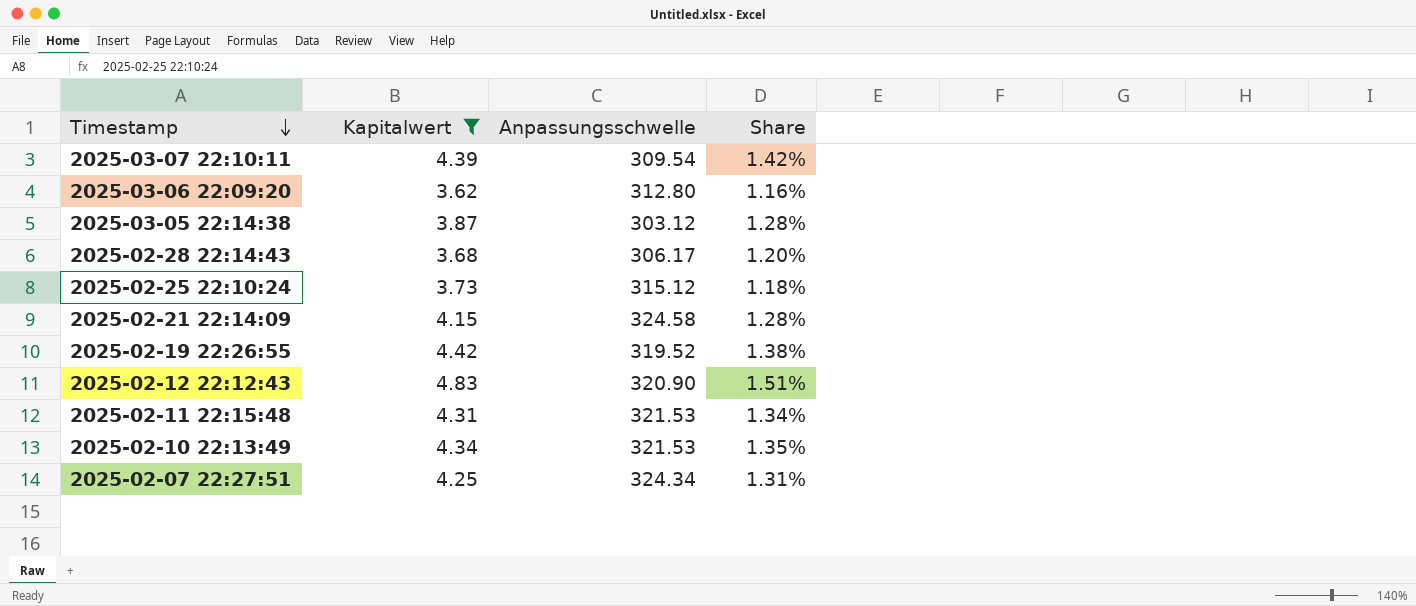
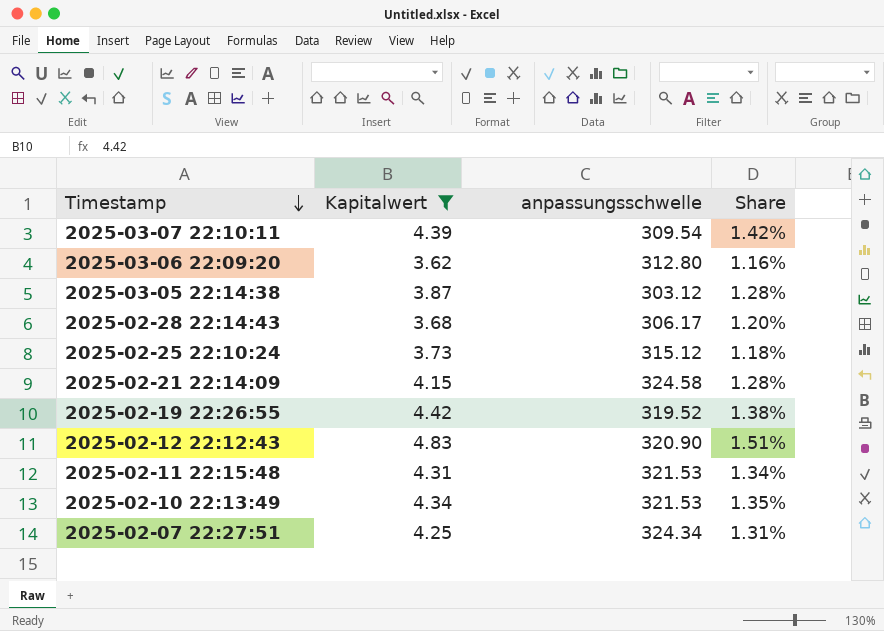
column name: Anpassungsschwelle -> anpassungsschwelle

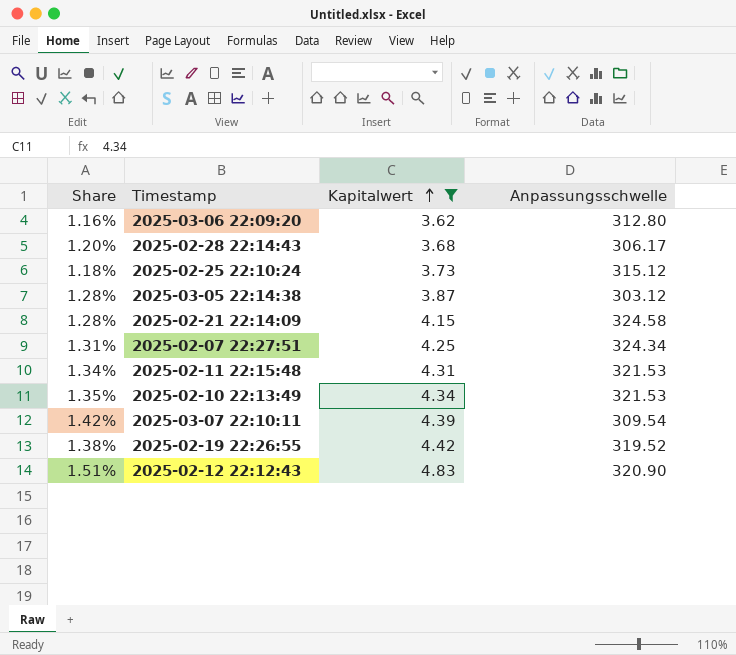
row order: Timestamp descending -> Kapitalwert ascending
column Share | position: 4 -> 1
column name: anpassungsschwelle -> Anpassungsschwelle

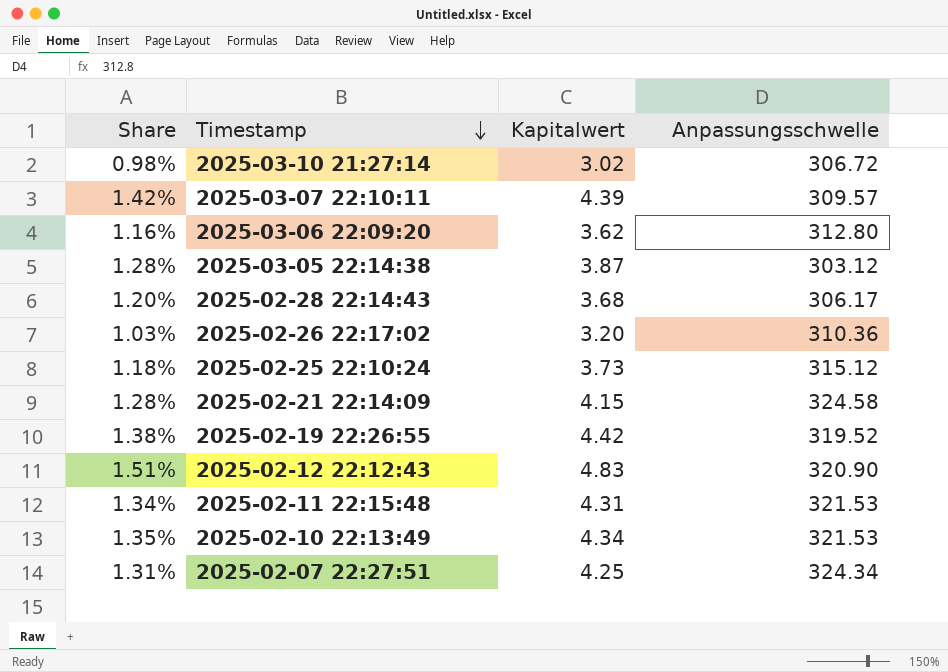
filter: Kapitalwert >= 3.62 -> none
row order: Kapitalwert ascending -> Timestamp descending
2025-03-07 22:10:11 | Anpassungsschwelle: 309.54 -> 309.57

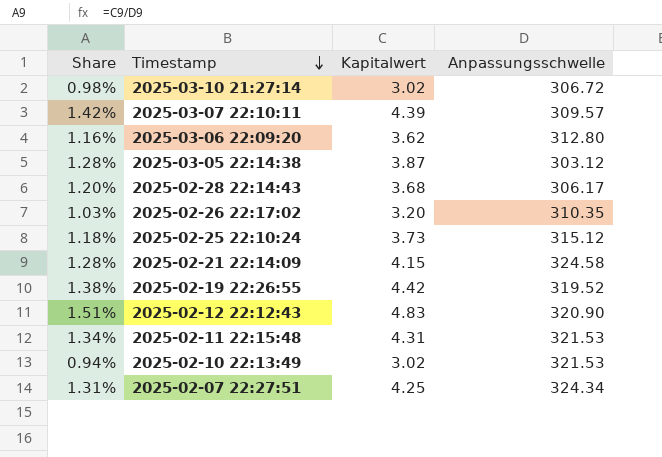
2025-02-26 22:17:02 | Anpassungsschwelle: 310.36 -> 310.35
2025-02-10 22:13:49 | Share: 1.35% -> 0.94%
2025-02-10 22:13:49 | Kapitalwert: 4.34 -> 3.02

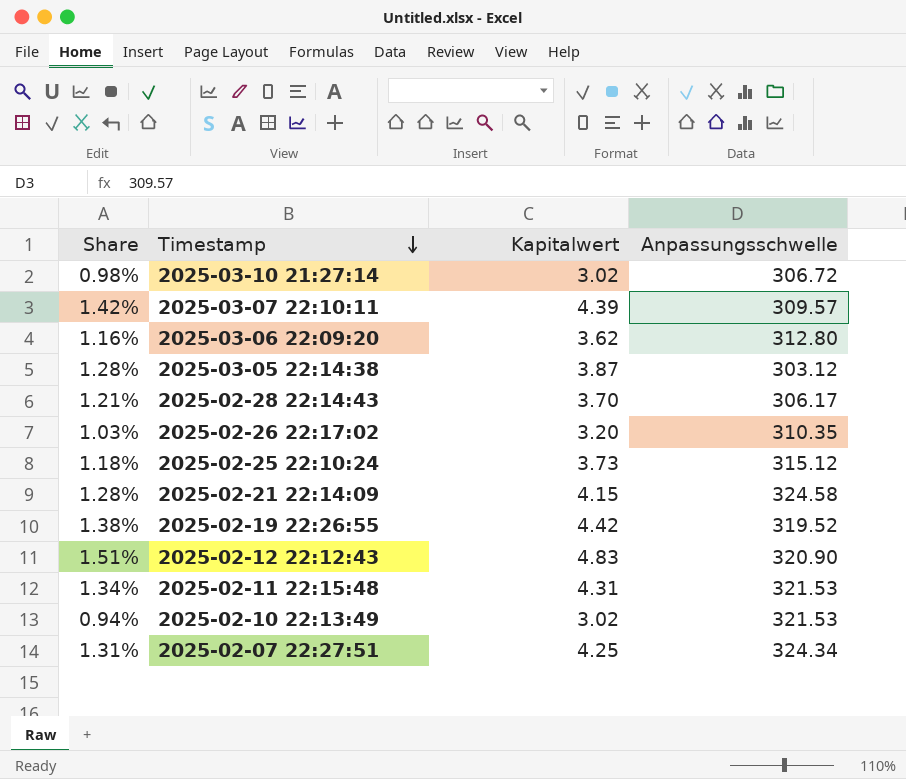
2025-02-28 22:14:43 | Share: 1.20% -> 1.21%
2025-02-28 22:14:43 | Kapitalwert: 3.68 -> 3.70

